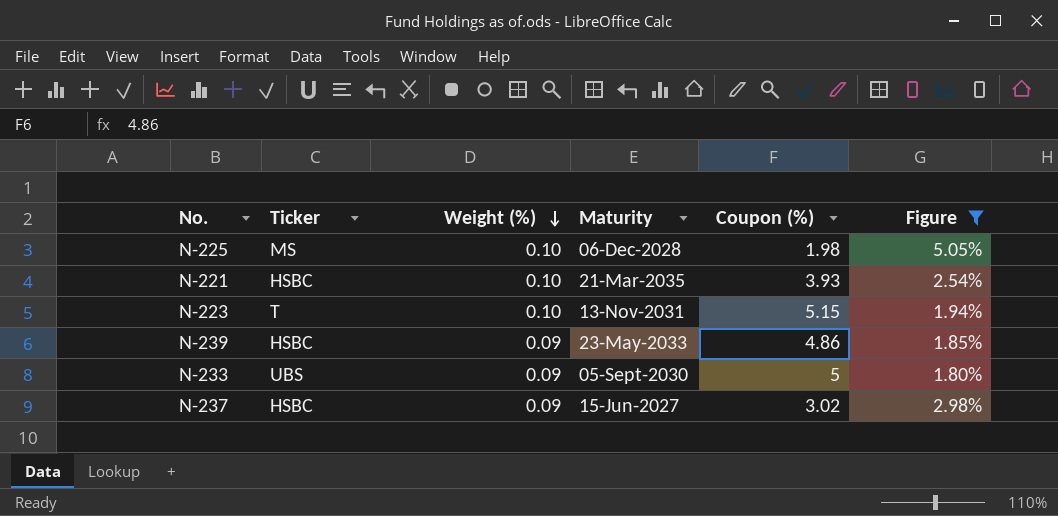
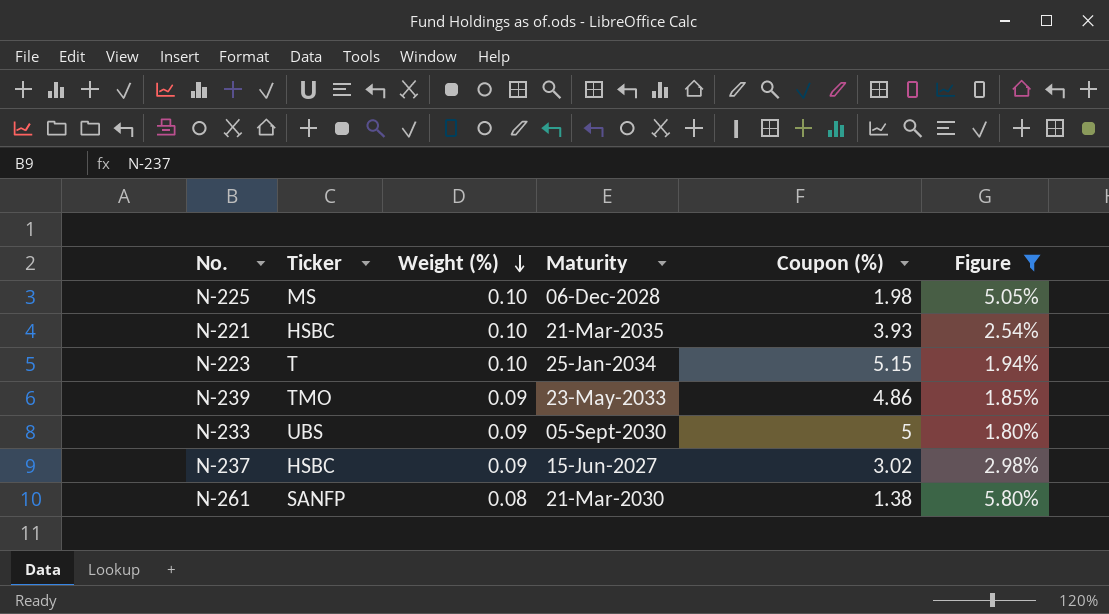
N-223 | Maturity: 13-Nov-2031 -> 25-Jan-2034
N-239 | Ticker: HSBC -> TMO
row N-261: none -> SANFP | 0.08 | 21-Mar-2030 | 1.38 | 5.80%

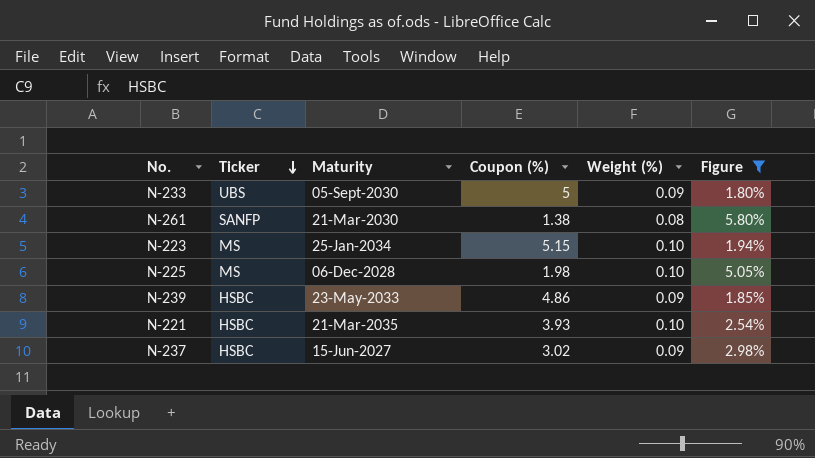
row order: Weight (%) descending -> Ticker descending
column Weight (%) | position: 3 -> 5
N-223 | Ticker: T -> MS
N-239 | Ticker: TMO -> HSBC

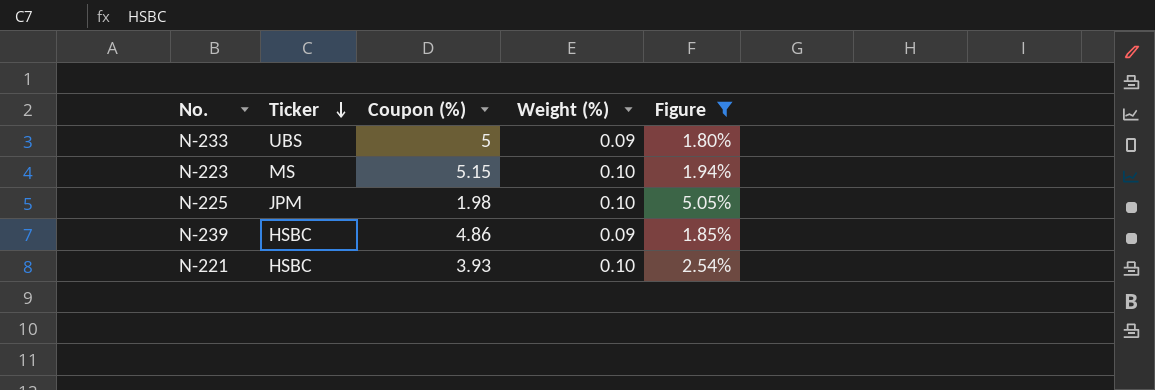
column Maturity | position: 3 -> none
row N-261: SANFP | 21-Mar-2030 | 1.38 | 0.08 | 5.80% -> none
row N-237: HSBC | 15-Jun-2027 | 3.02 | 0.09 | 2.98% -> none
N-225 | Ticker: MS -> JPM

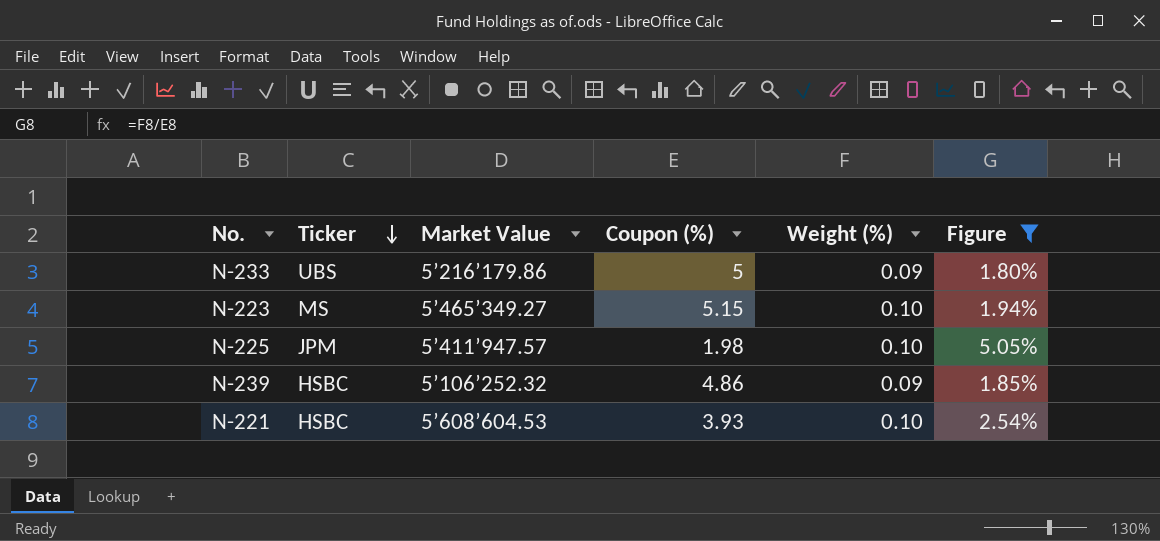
column Market Value | position: none -> 3

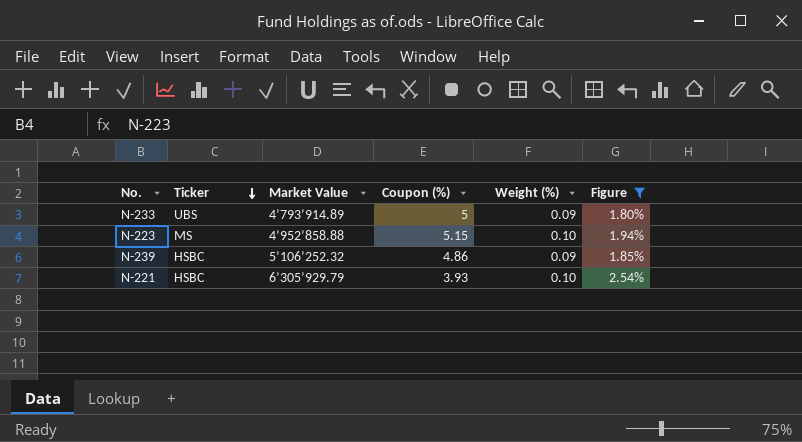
row N-225: JPM | 5’411’947.57 | 1.98 | 0.10 | 5.05% -> none
N-233 | Market Value: 5’216’179.86 -> 4’793’914.89
N-223 | Market Value: 5’465’349.27 -> 4’952’858.88
N-221 | Market Value: 5’608’604.53 -> 6’305’929.79

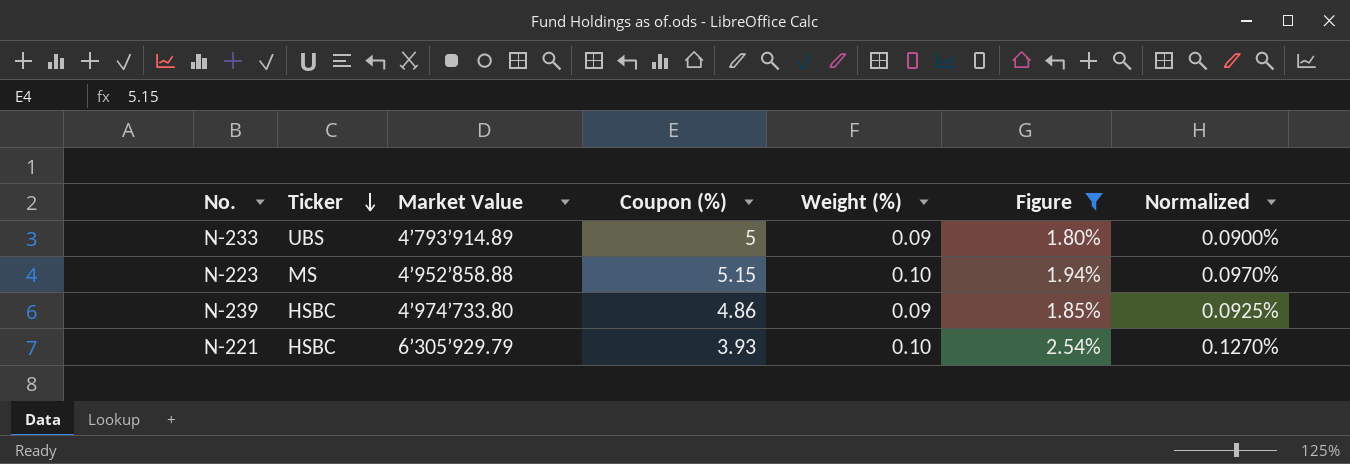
column Normalized | formula: none -> [Figure] * 0.05
N-239 | Market Value: 5’106’252.32 -> 4’974’733.80

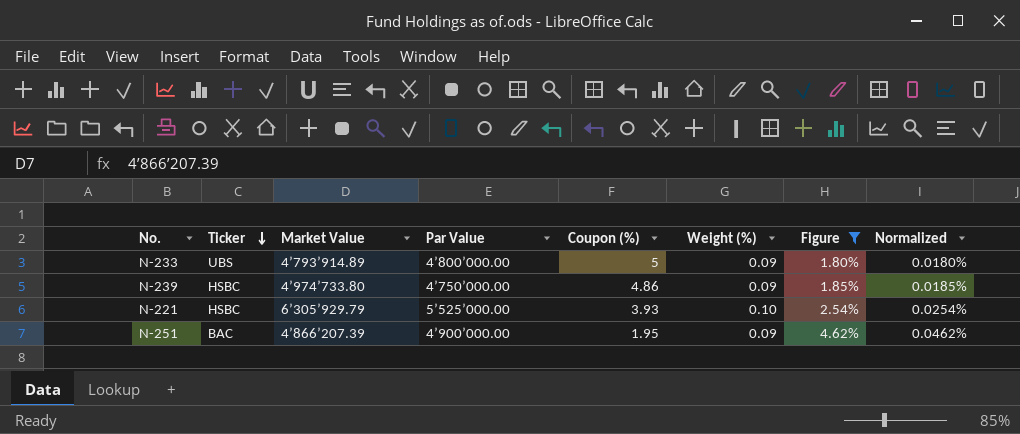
column Par Value | position: none -> 4
column Normalized | formula: [Figure] * 0.05 -> [Figure] * 0.01
row N-223: MS | 4’952’858.88 | 5.15 | 0.10 | 1.94% | 0.0970% -> none
row N-251: none -> BAC | 4’866’207.39 | 4’900’000.00 | 1.95 | 0.09 | 4.62% | 0.0462%

